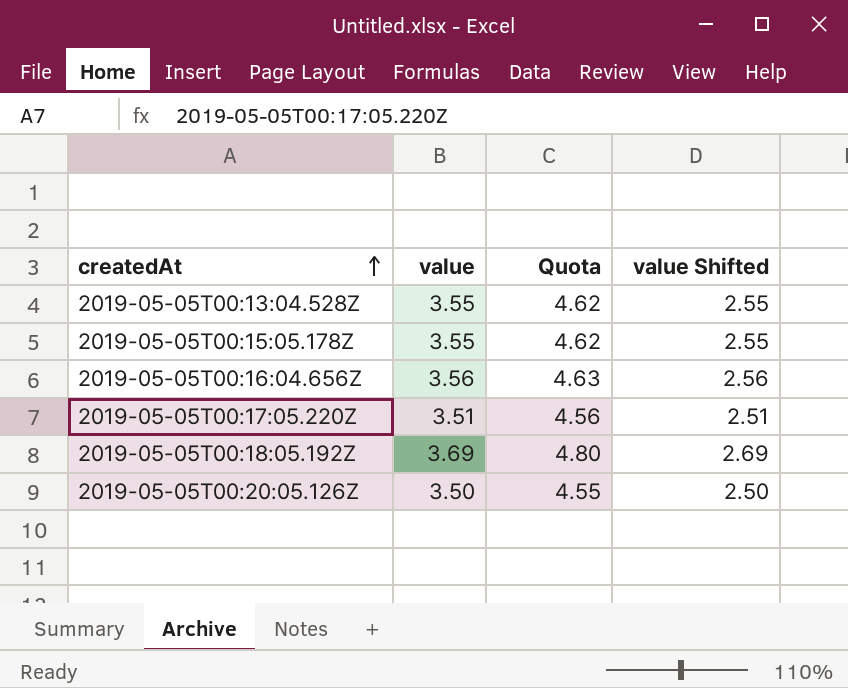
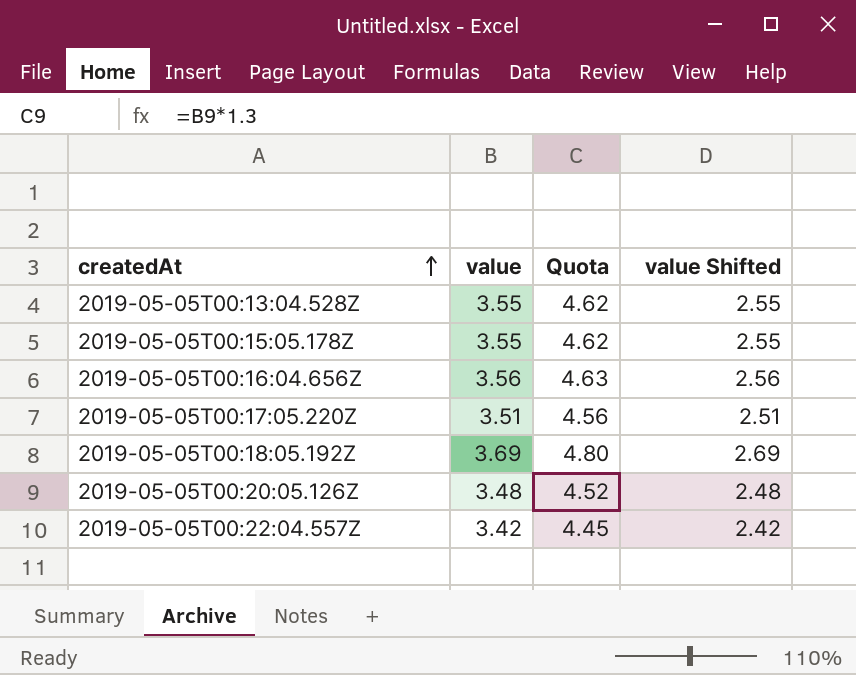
2019-05-05T00:20:05.126Z | value: 3.50 -> 3.48
2019-05-05T00:20:05.126Z | Quota: 4.55 -> 4.52
2019-05-05T00:20:05.126Z | value Shifted: 2.50 -> 2.48
row 2019-05-05T00:22:04.557Z: none -> 3.42 | 4.45 | 2.42

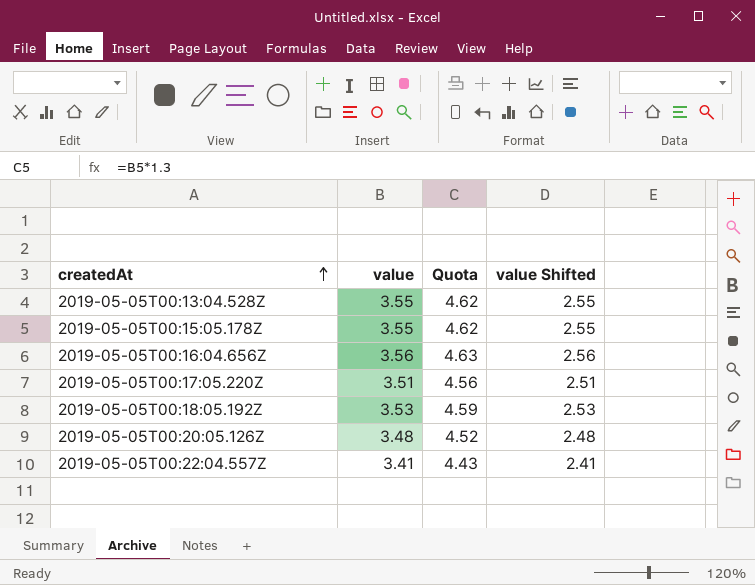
2019-05-05T00:18:05.192Z | value: 3.69 -> 3.53
2019-05-05T00:18:05.192Z | Quota: 4.80 -> 4.59
2019-05-05T00:18:05.192Z | value Shifted: 2.69 -> 2.53
2019-05-05T00:22:04.557Z | value: 3.42 -> 3.41
2019-05-05T00:22:04.557Z | Quota: 4.45 -> 4.43
2019-05-05T00:22:04.557Z | value Shifted: 2.42 -> 2.41

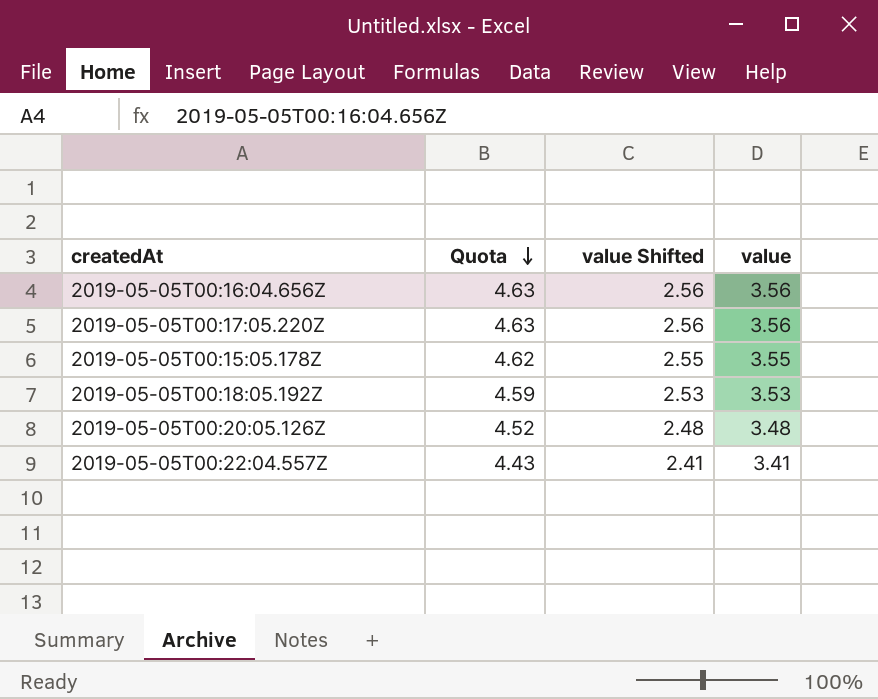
row order: createdAt ascending -> Quota descending
column value | position: 2 -> 4
row 2019-05-05T00:13:04.528Z: 3.55 | 4.62 | 2.55 -> none
2019-05-05T00:17:05.220Z | Quota: 4.56 -> 4.63
2019-05-05T00:17:05.220Z | value Shifted: 2.51 -> 2.56
2019-05-05T00:17:05.220Z | value: 3.51 -> 3.56

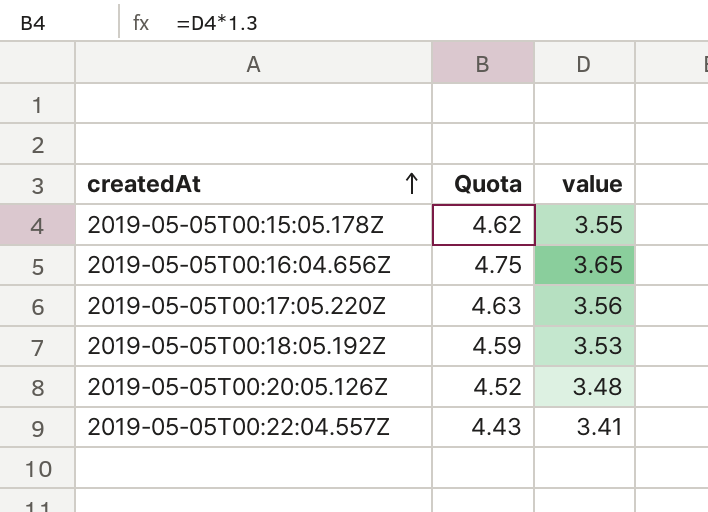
row order: Quota descending -> createdAt ascending
column value Shifted | formula: [value] - 1 -> none
2019-05-05T00:16:04.656Z | Quota: 4.63 -> 4.75
2019-05-05T00:16:04.656Z | value: 3.56 -> 3.65

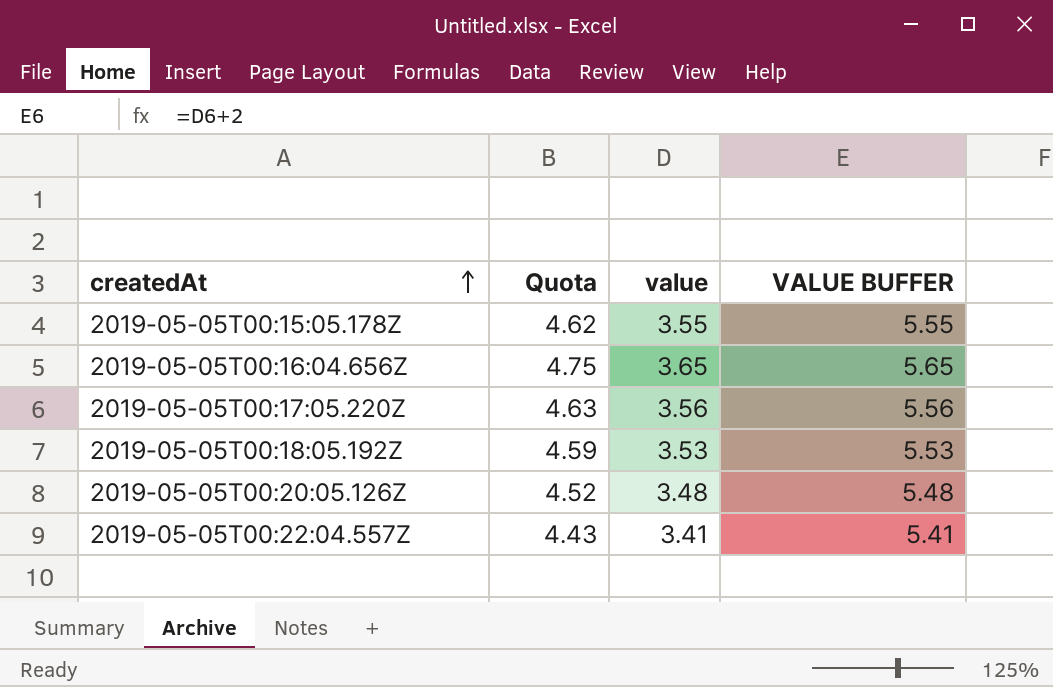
column VALUE BUFFER | formula: none -> [value] + 2

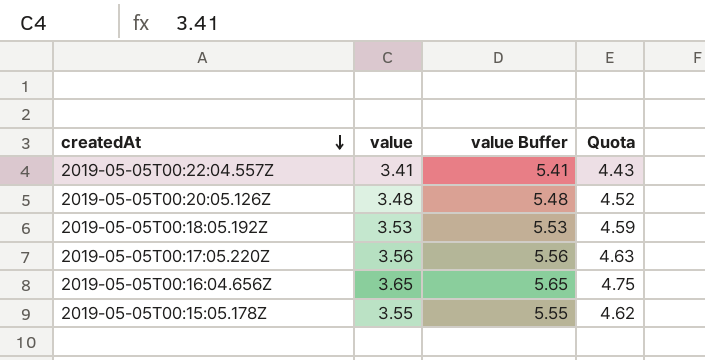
row order: createdAt ascending -> createdAt descending
column name: VALUE BUFFER -> value Buffer
column Quota | position: 2 -> 4

